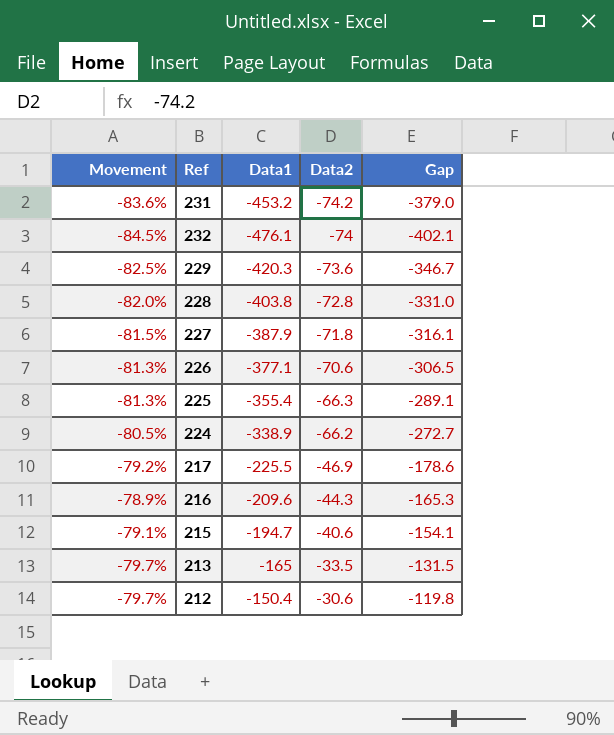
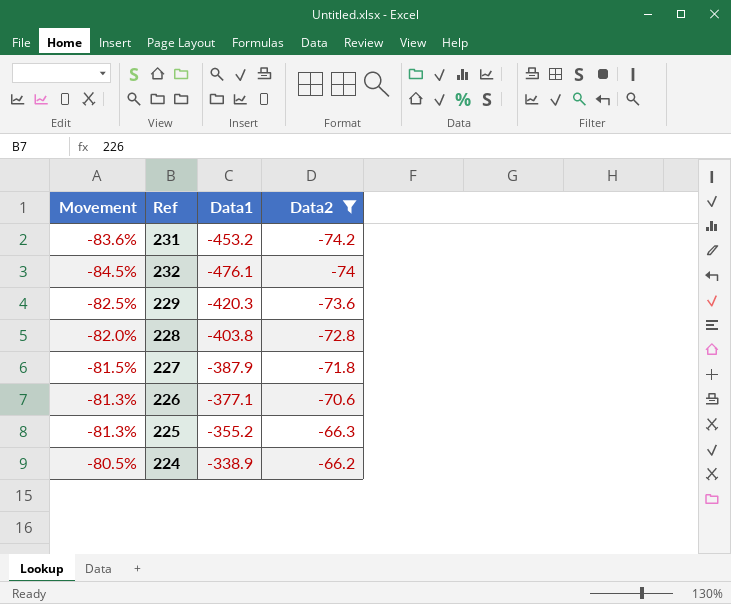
filter: none -> Data2 <= -66.2
column Gap | formula: [Data1] - [Data2] -> none
225 | Data1: -355.4 -> -355.2

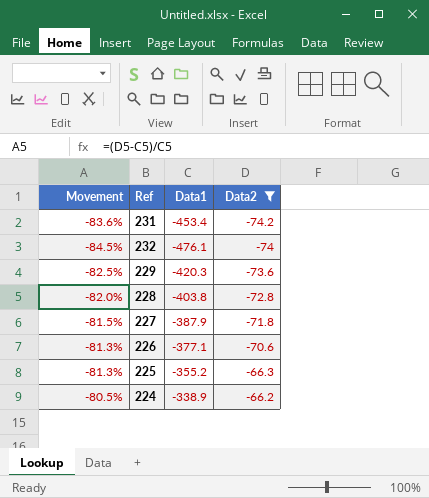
231 | Data1: -453.2 -> -453.4

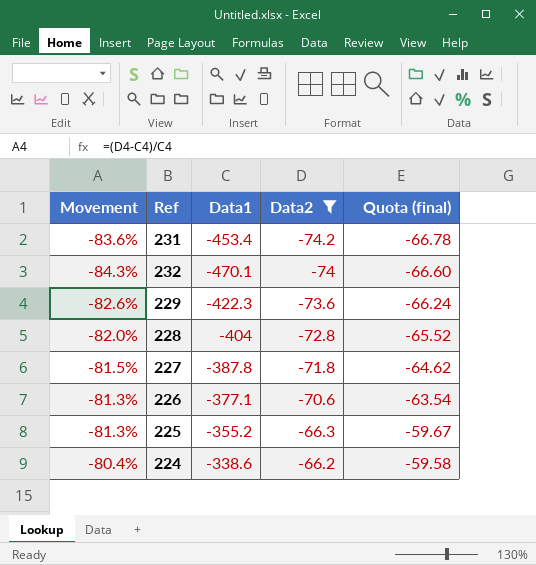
column Quota (final) | formula: none -> [Data2] * 0.9
232 | Movement: -84.5% -> -84.3%
232 | Data1: -476.1 -> -470.1
229 | Movement: -82.5% -> -82.6%
229 | Data1: -420.3 -> -422.3
228 | Data1: -403.8 -> -404
227 | Data1: -387.9 -> -387.8
224 | Movement: -80.5% -> -80.4%
224 | Data1: -338.9 -> -338.6

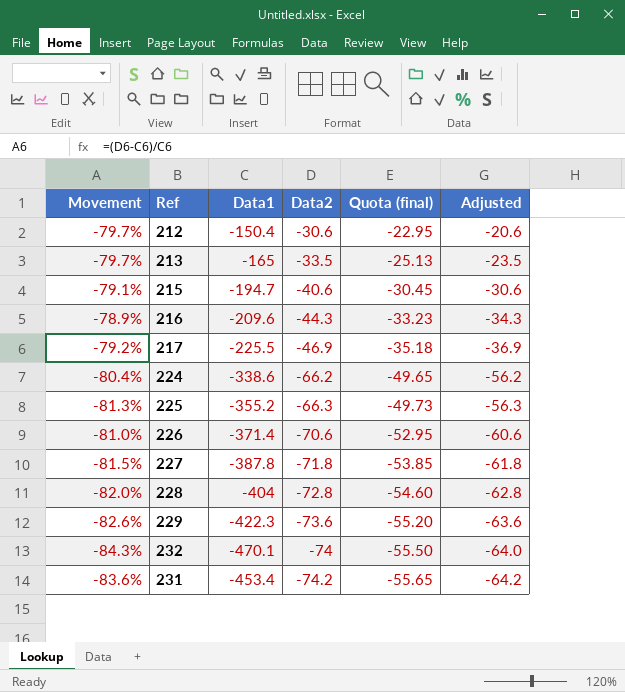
filter: Data2 <= -66.2 -> none
row order: Data2 ascending -> Data2 descending
column Quota (final) | formula: [Data2] * 0.9 -> [Data2] * 0.75
column Adjusted | formula: none -> [Data2] + 10
226 | Movement: -81.3% -> -81.0%
226 | Data1: -377.1 -> -371.4

